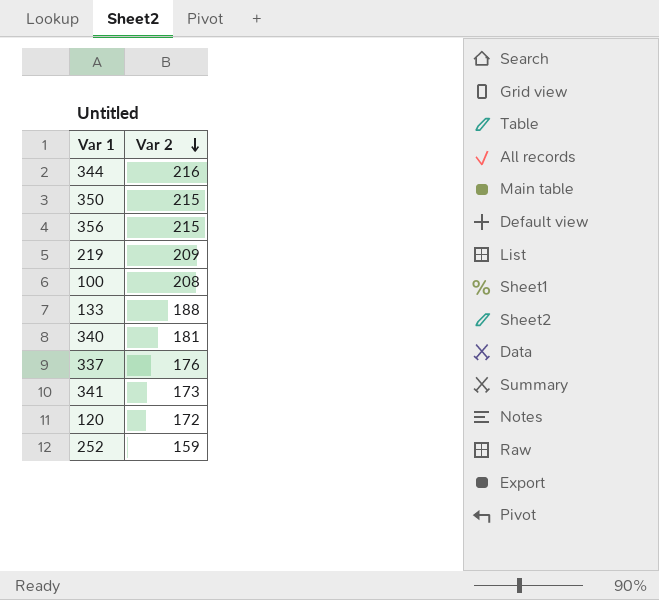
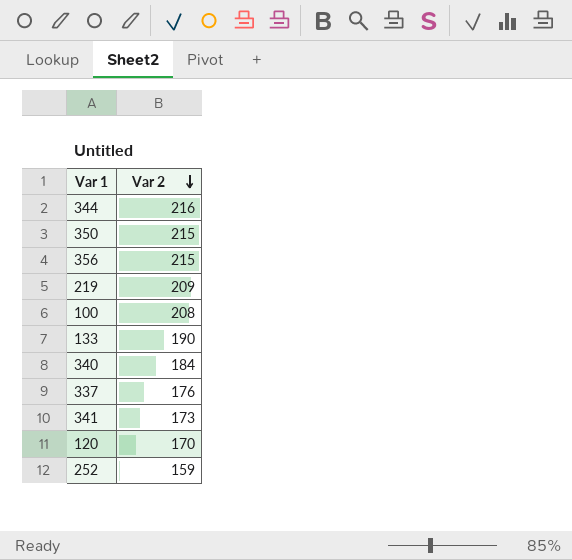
133 | Var 2: 188 -> 190
340 | Var 2: 181 -> 184
120 | Var 2: 172 -> 170

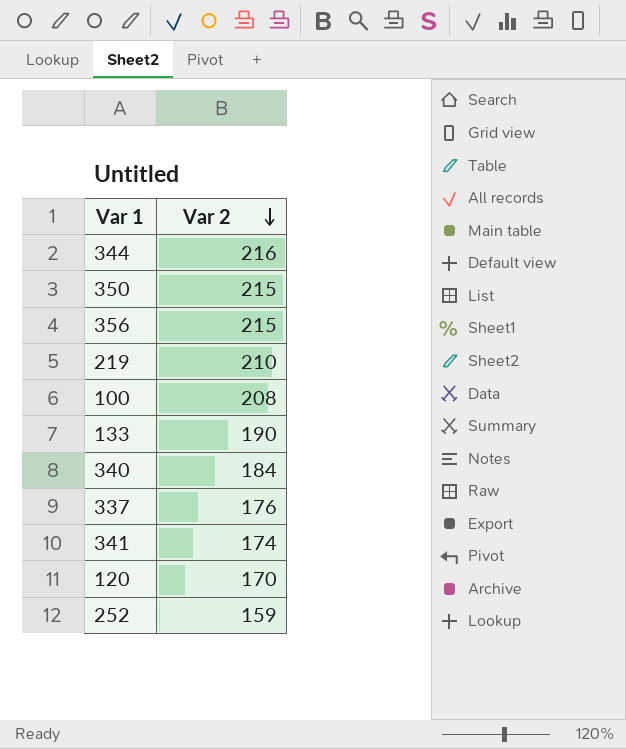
219 | Var 2: 209 -> 210
341 | Var 2: 173 -> 174

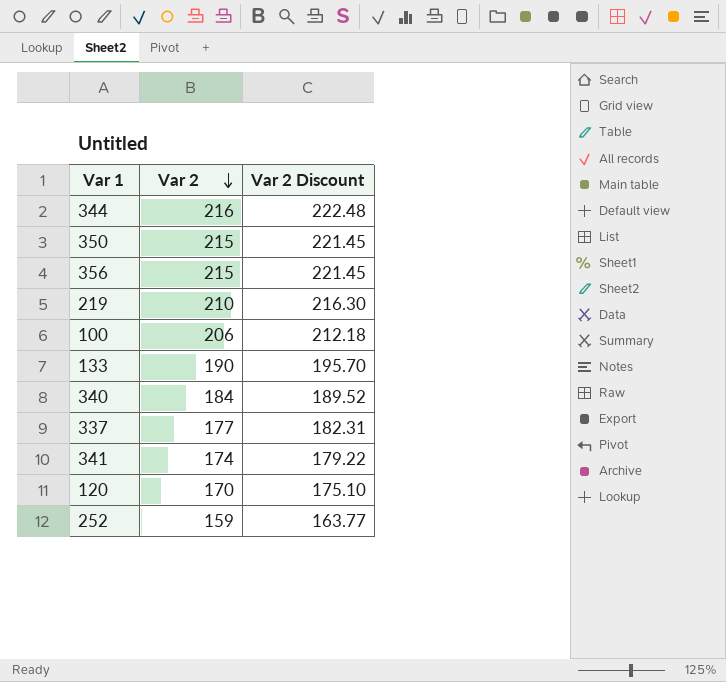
column Var 2 Discount | formula: none -> [Var 2] * 1.03
100 | Var 2: 208 -> 206
337 | Var 2: 176 -> 177

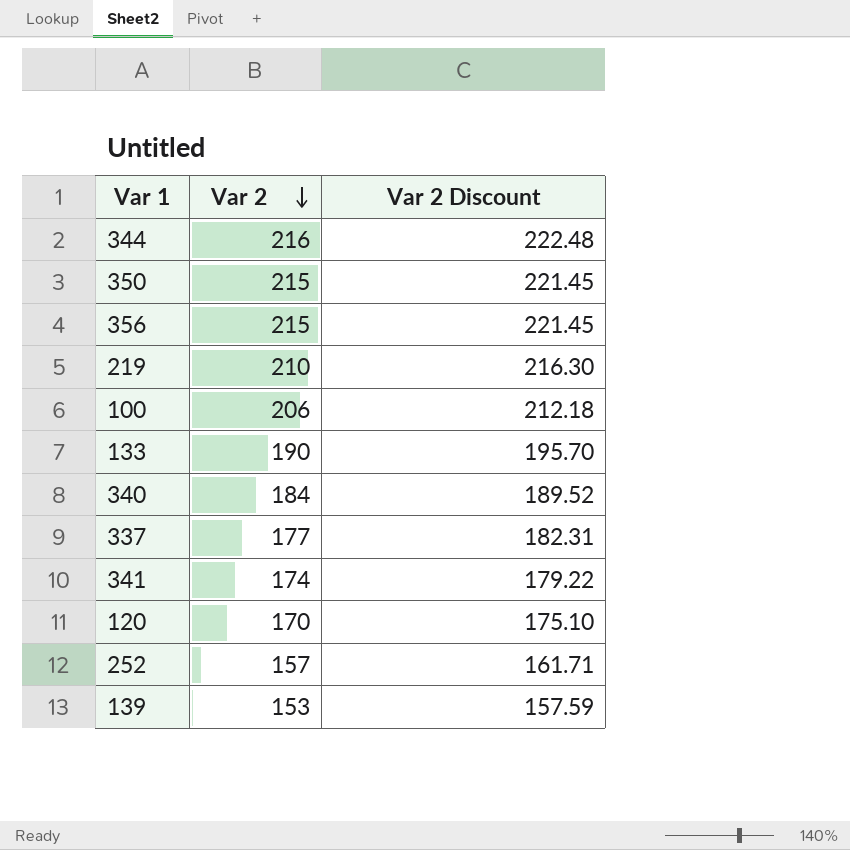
252 | Var 2: 159 -> 157
252 | Var 2 Discount: 163.77 -> 161.71
row 139: none -> 153 | 157.59

